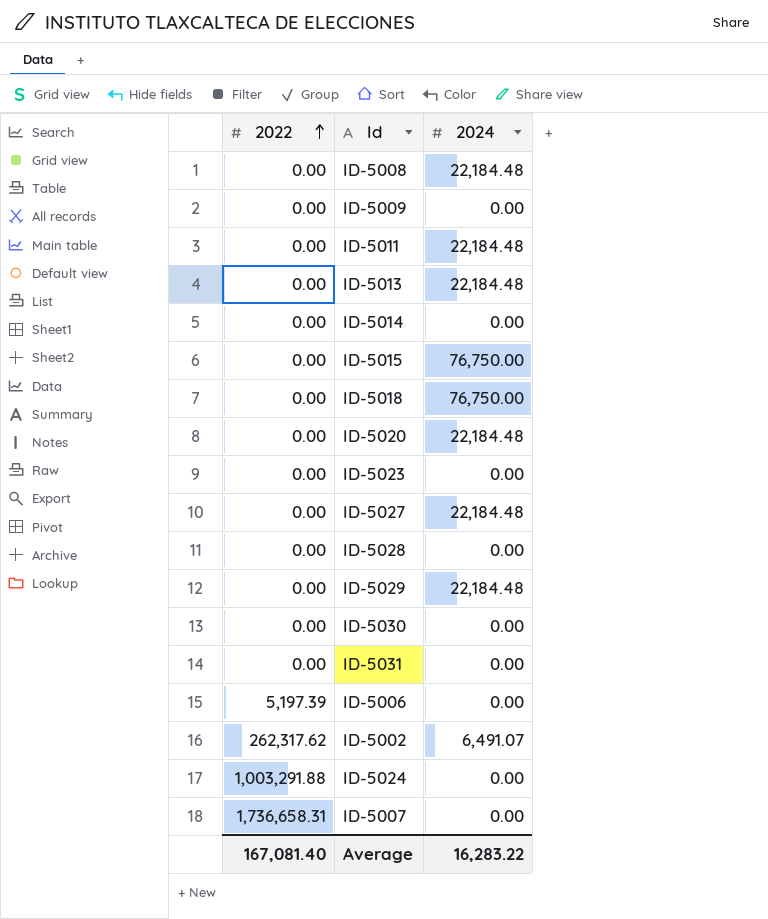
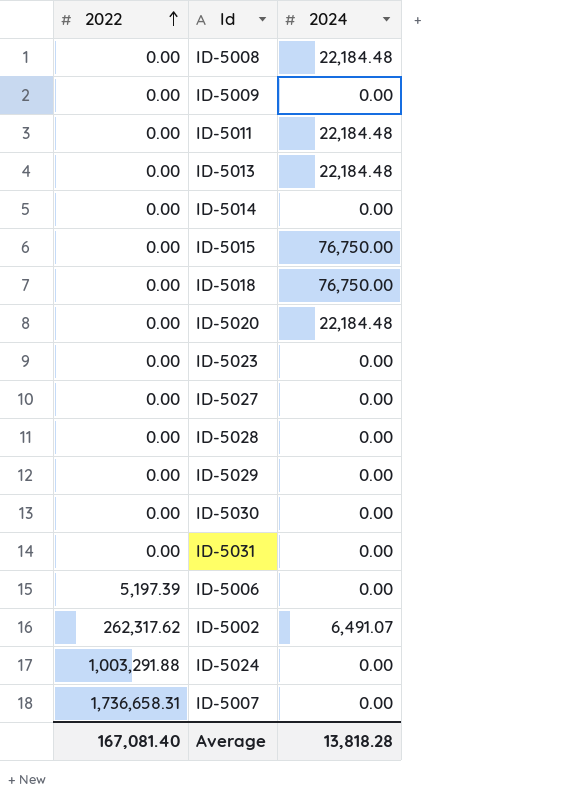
ID-5027 | 2024: 22,184.48 -> 0.00
ID-5029 | 2024: 22,184.48 -> 0.00
Average | 2024: 16,283.22 -> 13,818.28

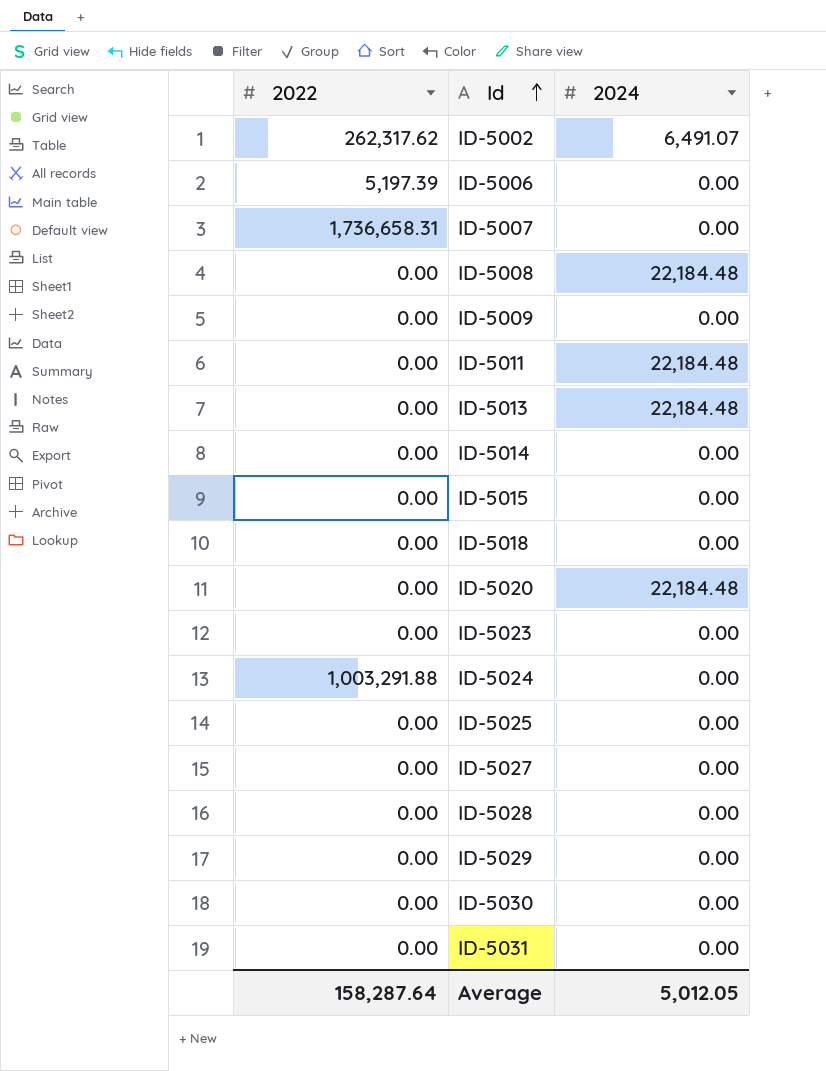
row order: 2022 ascending -> Id ascending
ID-5015 | 2024: 76,750.00 -> 0.00
ID-5018 | 2024: 76,750.00 -> 0.00
row ID-5025: none -> 0.00 | 0.00
Average | 2022: 167,081.40 -> 158,287.64
Average | 2024: 13,818.28 -> 5,012.05

